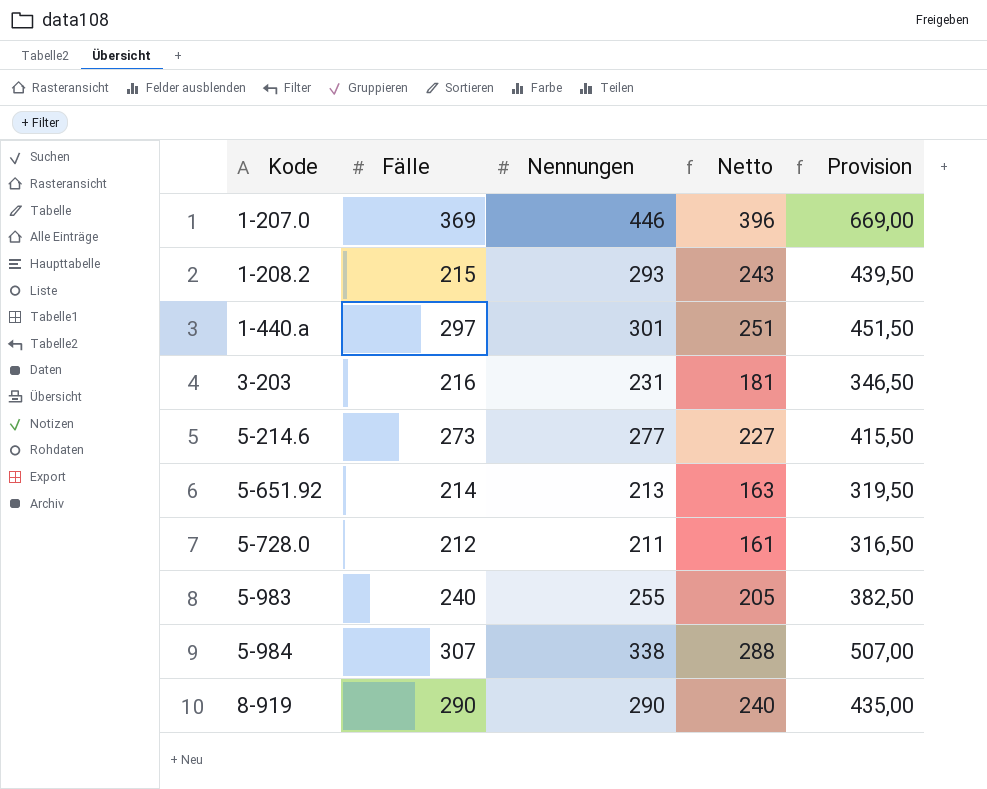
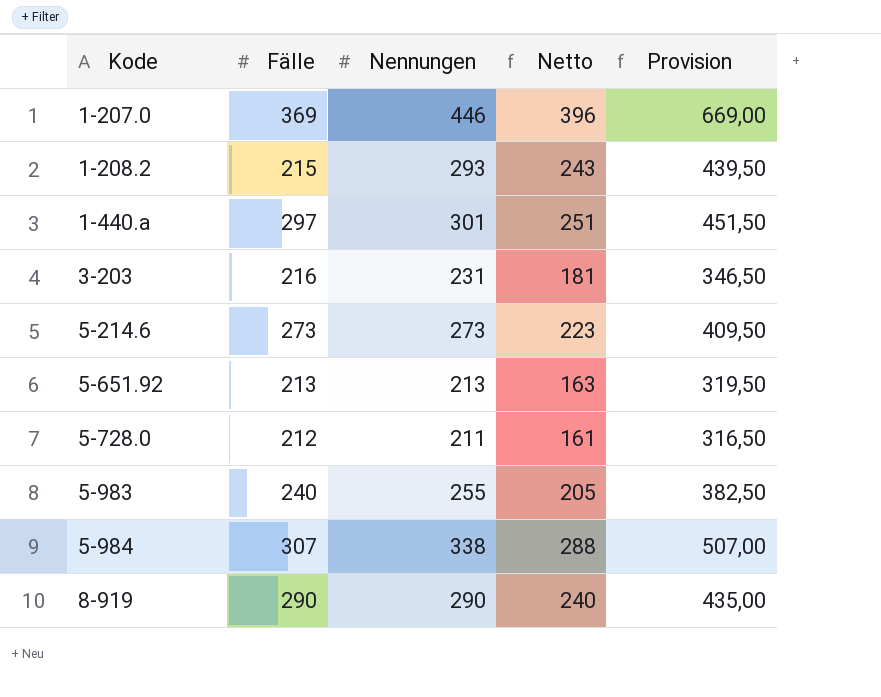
5-214.6 | Nennungen: 277 -> 273
5-214.6 | Netto: 227 -> 223
5-214.6 | Provision: 415,50 -> 409,50
5-651.92 | Fälle: 214 -> 213

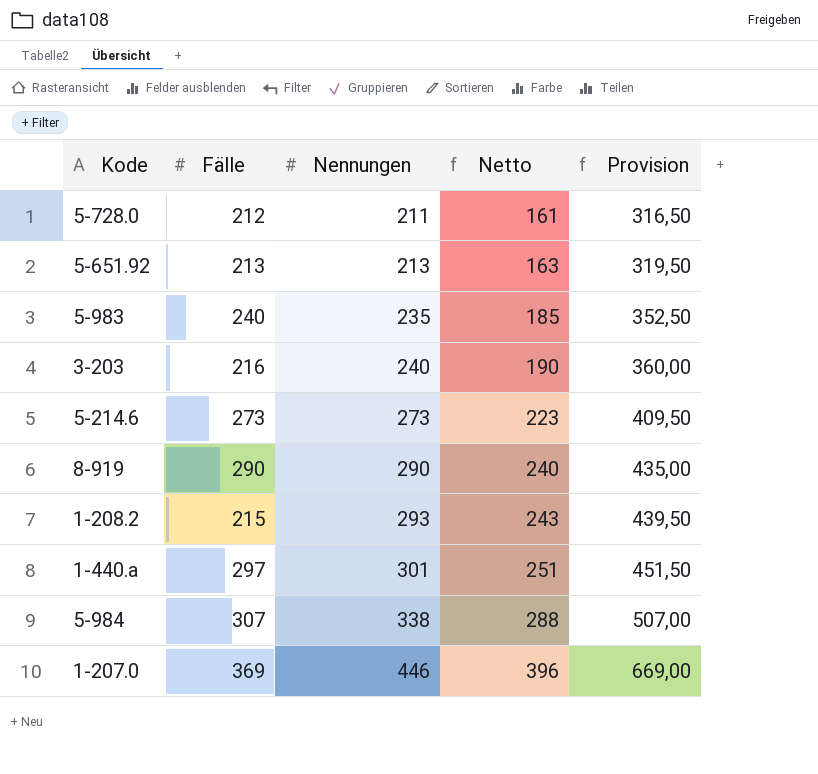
row order: Kode ascending -> Nennungen ascending
5-983 | Nennungen: 255 -> 235
5-983 | Netto: 205 -> 185
5-983 | Provision: 382,50 -> 352,50
3-203 | Nennungen: 231 -> 240
3-203 | Netto: 181 -> 190
3-203 | Provision: 346,50 -> 360,00

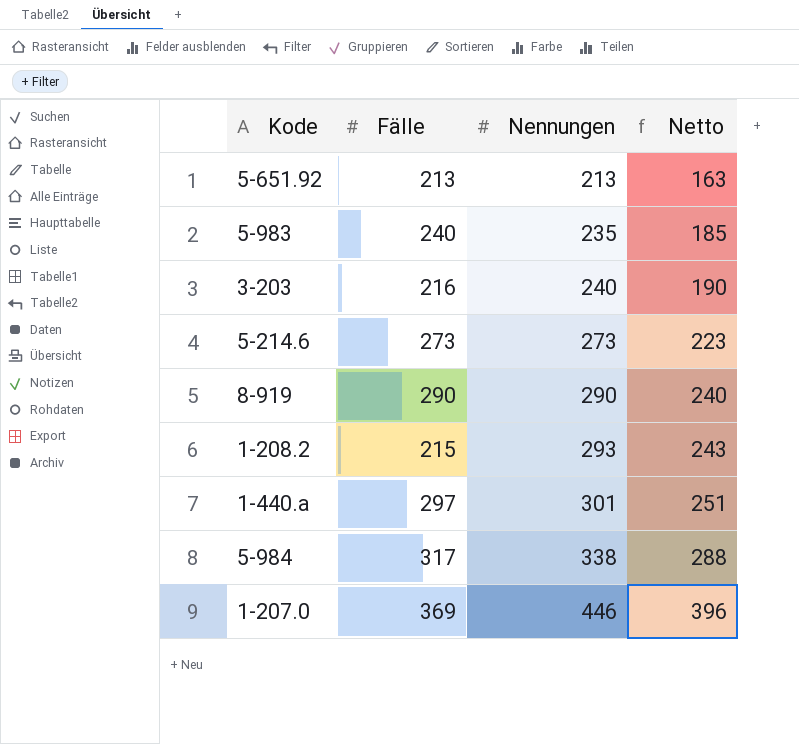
column Provision | formula: [Nennungen] * 1,5 -> none
row 5-728.0: 212 | 211 | 161 | 316,50 -> none
5-984 | Fälle: 307 -> 317

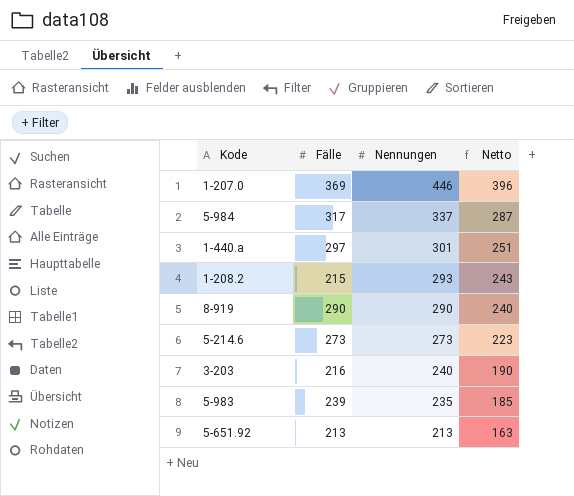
row order: Nennungen ascending -> Nennungen descending
5-984 | Nennungen: 338 -> 337
5-984 | Netto: 288 -> 287
5-983 | Fälle: 240 -> 239

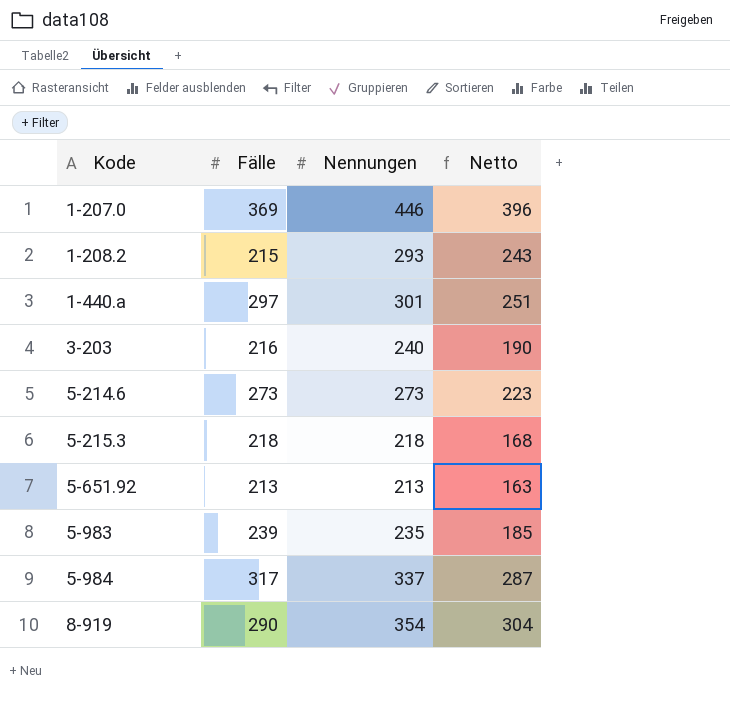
row order: Nennungen descending -> Kode ascending
row 5-215.3: none -> 218 | 218 | 168
8-919 | Nennungen: 290 -> 354
8-919 | Netto: 240 -> 304

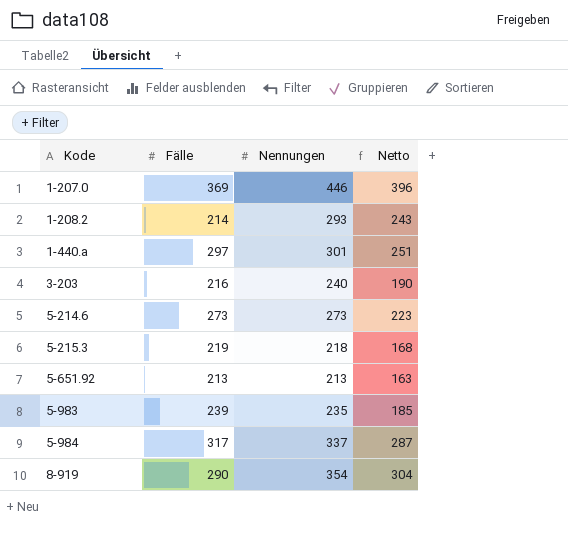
1-208.2 | Fälle: 215 -> 214
5-215.3 | Fälle: 218 -> 219

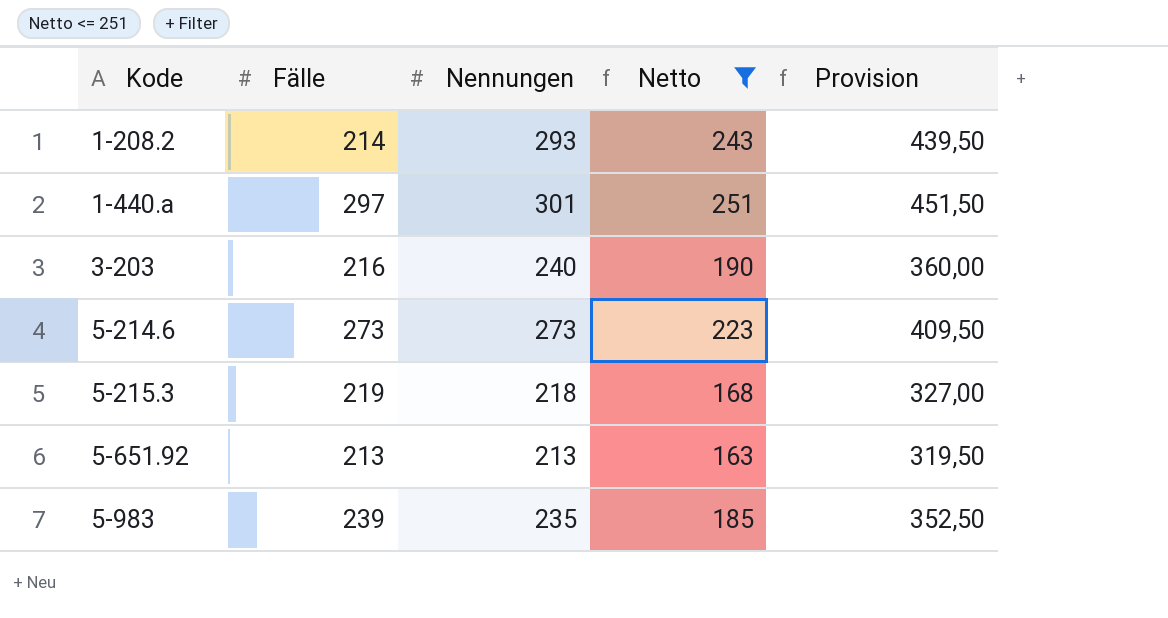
filter: none -> Netto <= 251
column Provision | formula: none -> [Nennungen] * 1,5

